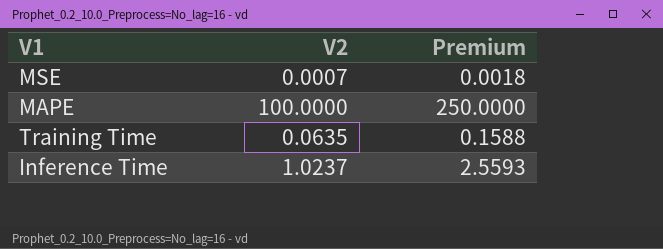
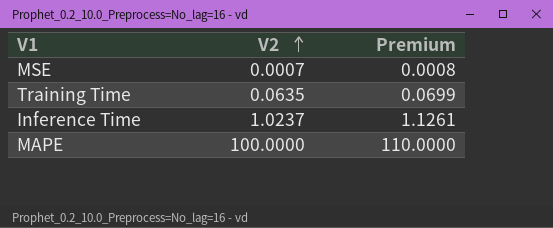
row order: none -> V2 ascending
column Premium | formula: [V2] * 2.5 -> [V2] * 1.1

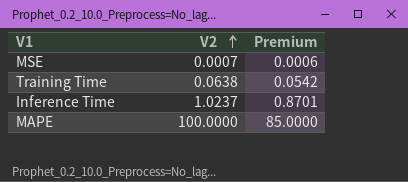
column Premium | formula: [V2] * 1.1 -> [V2] * 0.85
Training Time | V2: 0.0635 -> 0.0638

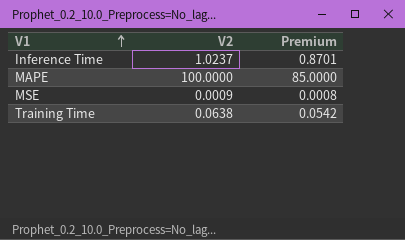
row order: V2 ascending -> V1 ascending
MSE | V2: 0.0007 -> 0.0009
MSE | Premium: 0.0006 -> 0.0008

